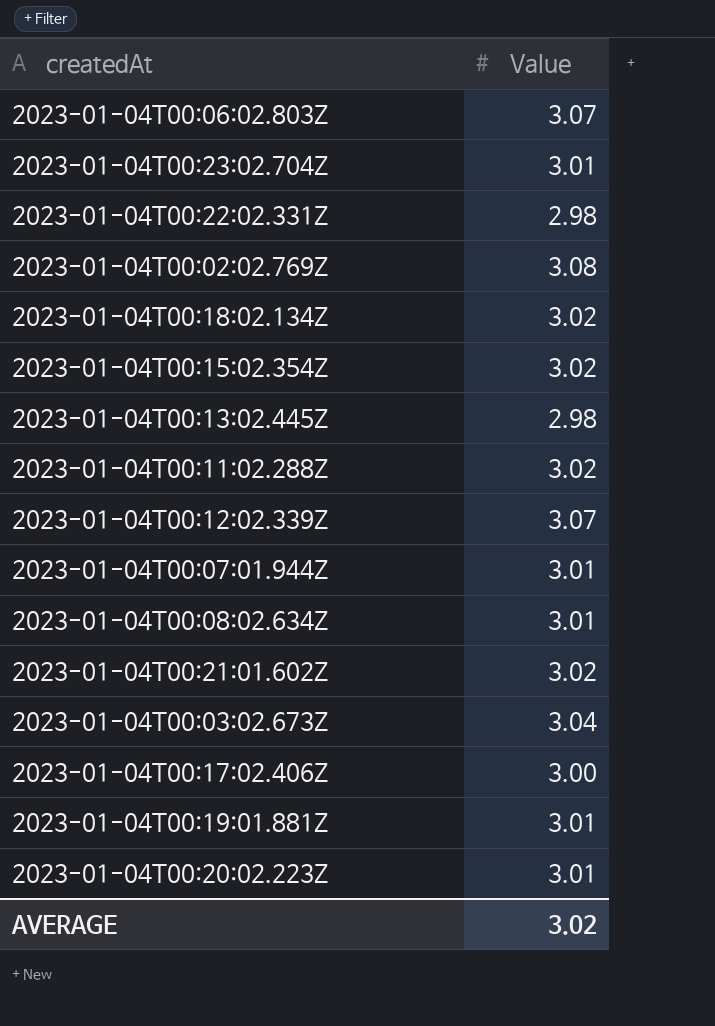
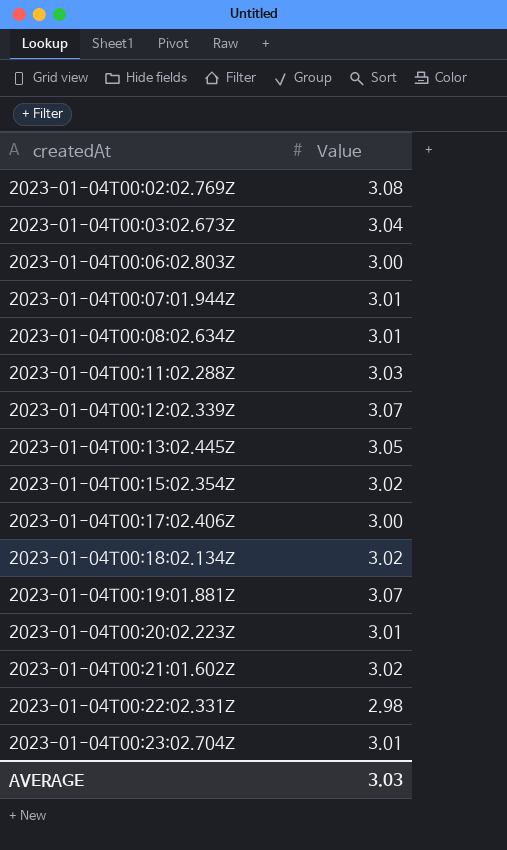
row order: none -> createdAt ascending
2023-01-04T00:06:02.803Z | Value: 3.07 -> 3.00
2023-01-04T00:11:02.288Z | Value: 3.02 -> 3.03
2023-01-04T00:13:02.445Z | Value: 2.98 -> 3.05
2023-01-04T00:19:01.881Z | Value: 3.01 -> 3.07
AVERAGE | Value: 3.02 -> 3.03

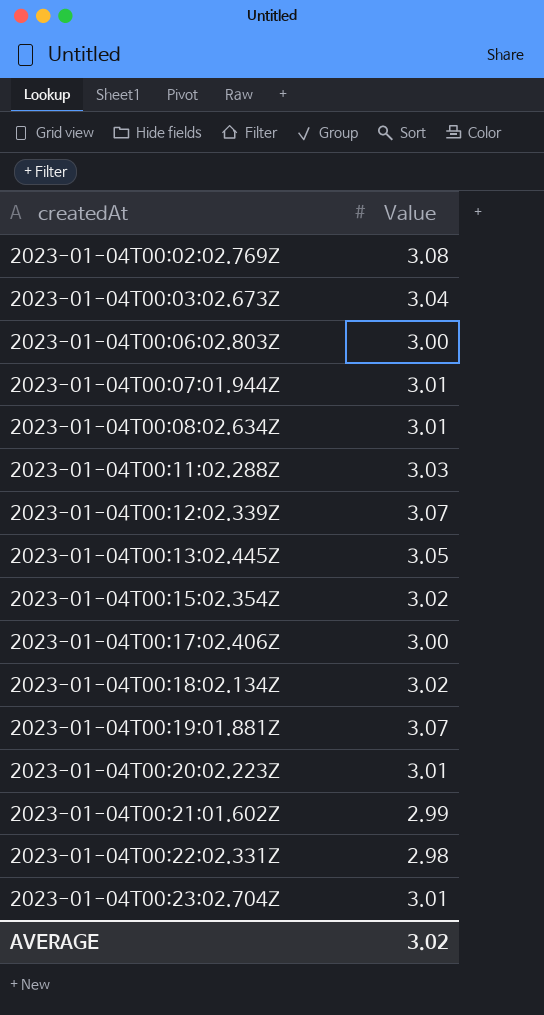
2023-01-04T00:21:01.602Z | Value: 3.02 -> 2.99
AVERAGE | Value: 3.03 -> 3.02

